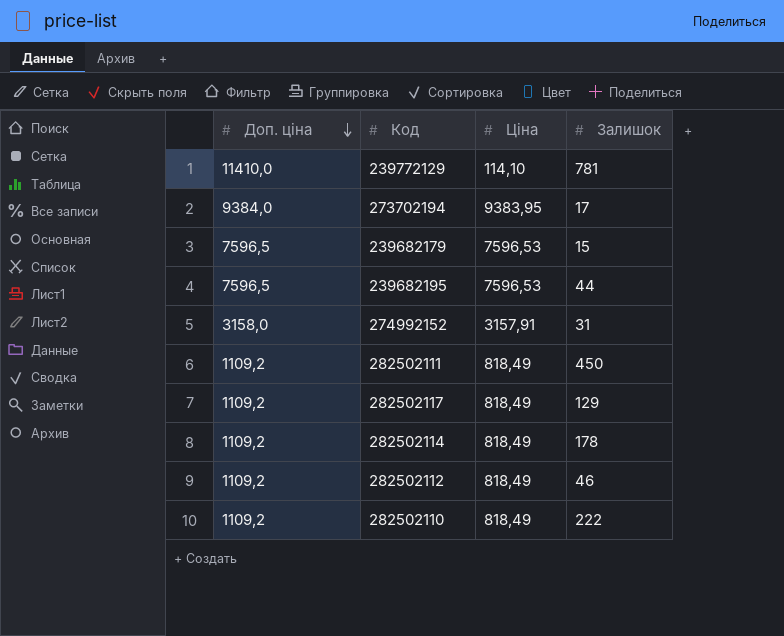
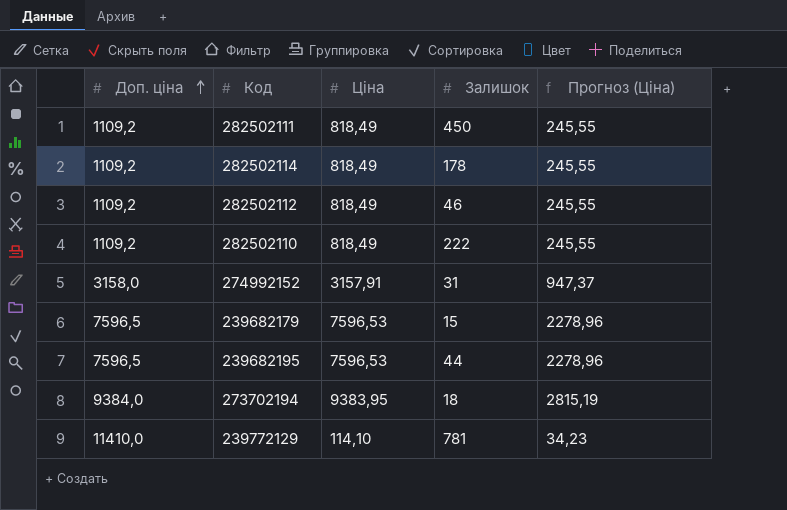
row order: Доп. ціна descending -> Доп. ціна ascending
column Прогноз (Ціна) | formula: none -> [Ціна] * 0,3
row 282502117: 1109,2 | 818,49 | 129 -> none
273702194 | Залишок: 17 -> 18

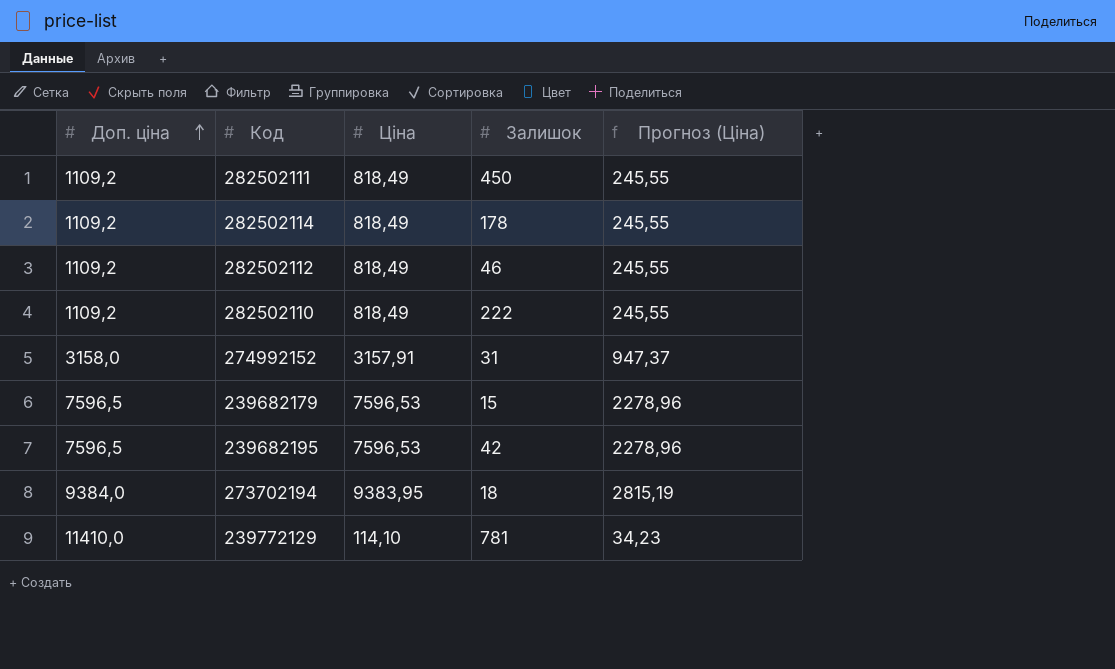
239682195 | Залишок: 44 -> 42

